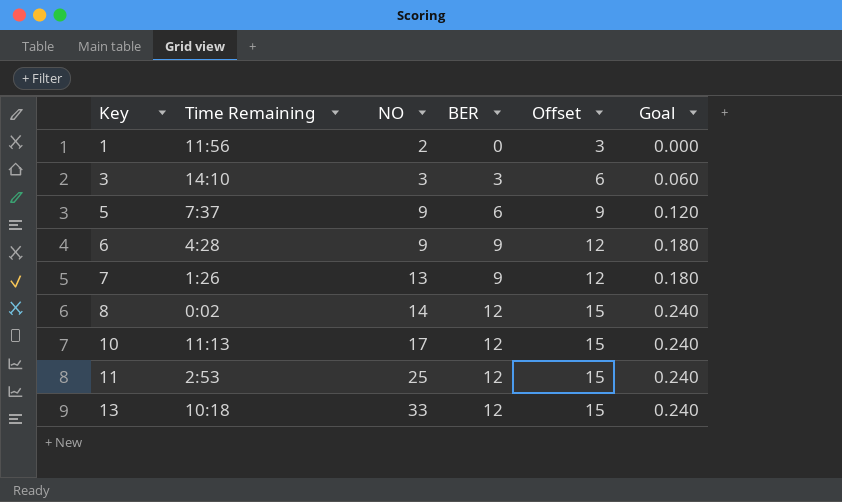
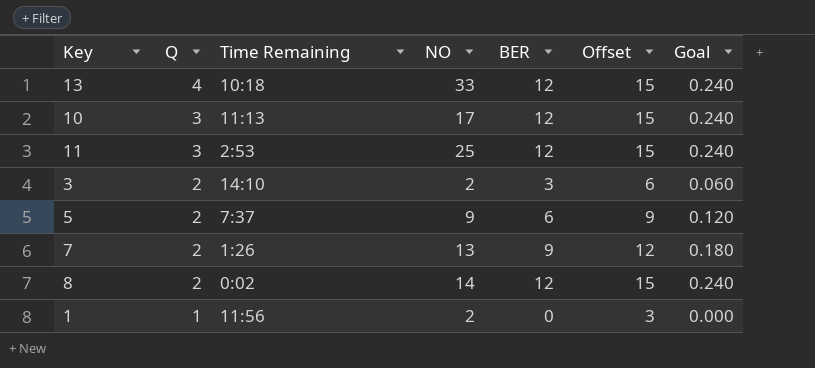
row order: Key ascending -> Q descending
column Q | position: none -> 2
row 6: 4:28 | 9 | 9 | 12 | 0.180 -> none
3 | NO: 3 -> 2

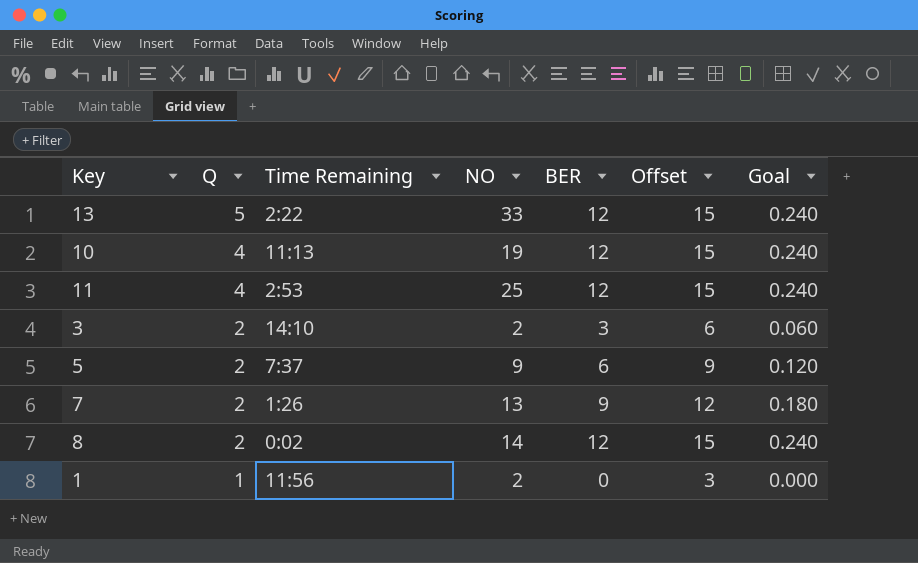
13 | Q: 4 -> 5
13 | Time Remaining: 10:18 -> 2:22
10 | Q: 3 -> 4
10 | NO: 17 -> 19
11 | Q: 3 -> 4

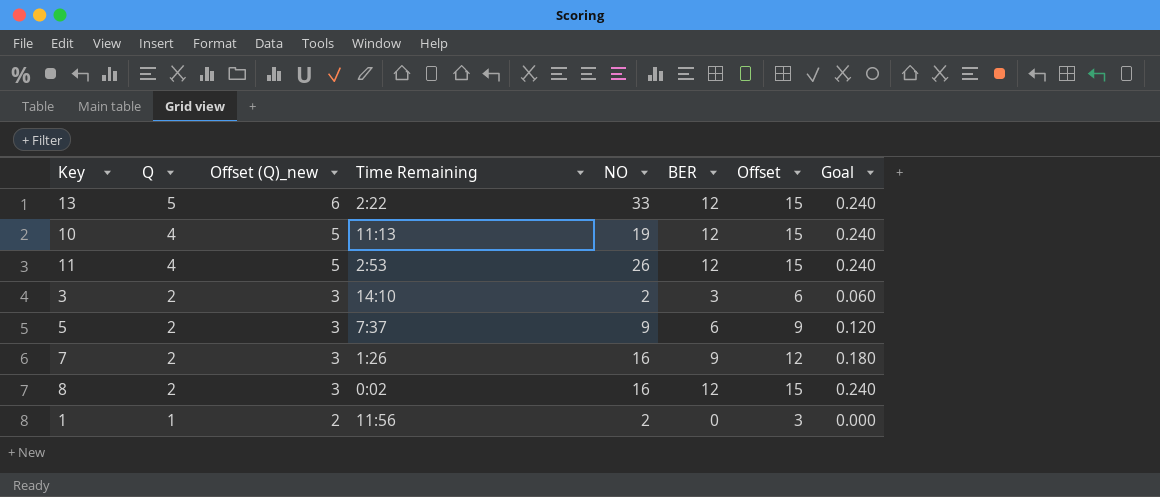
column Offset (Q)_new | formula: none -> [Q] + 1
11 | NO: 25 -> 26
7 | NO: 13 -> 16
8 | NO: 14 -> 16

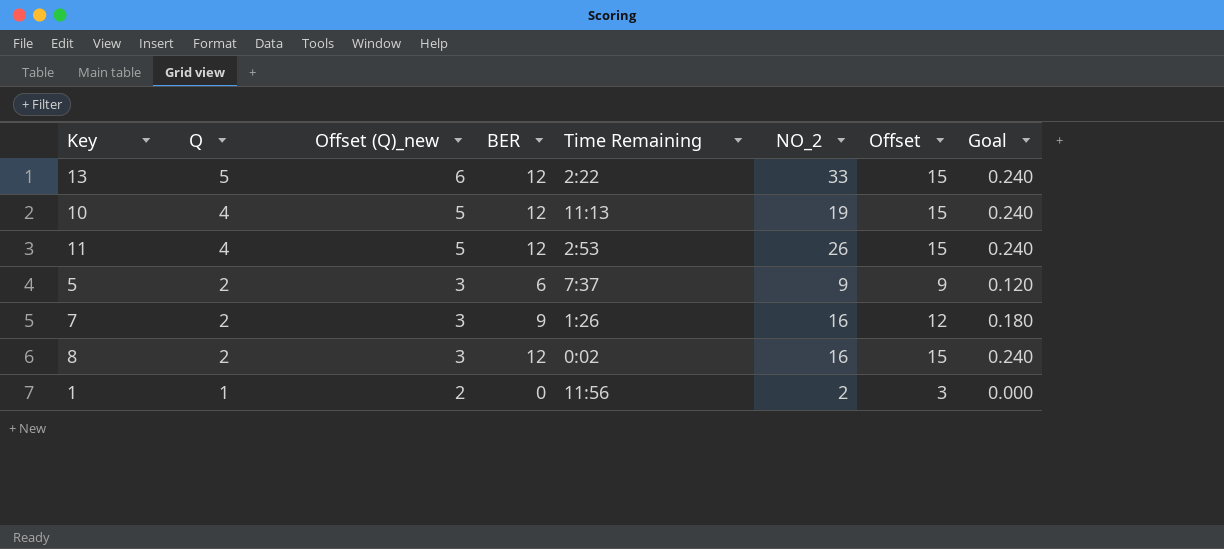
column BER | position: 6 -> 4
column name: NO -> NO_2
row 3: 2 | 3 | 14:10 | 2 | 3 | 6 | 0.060 -> none

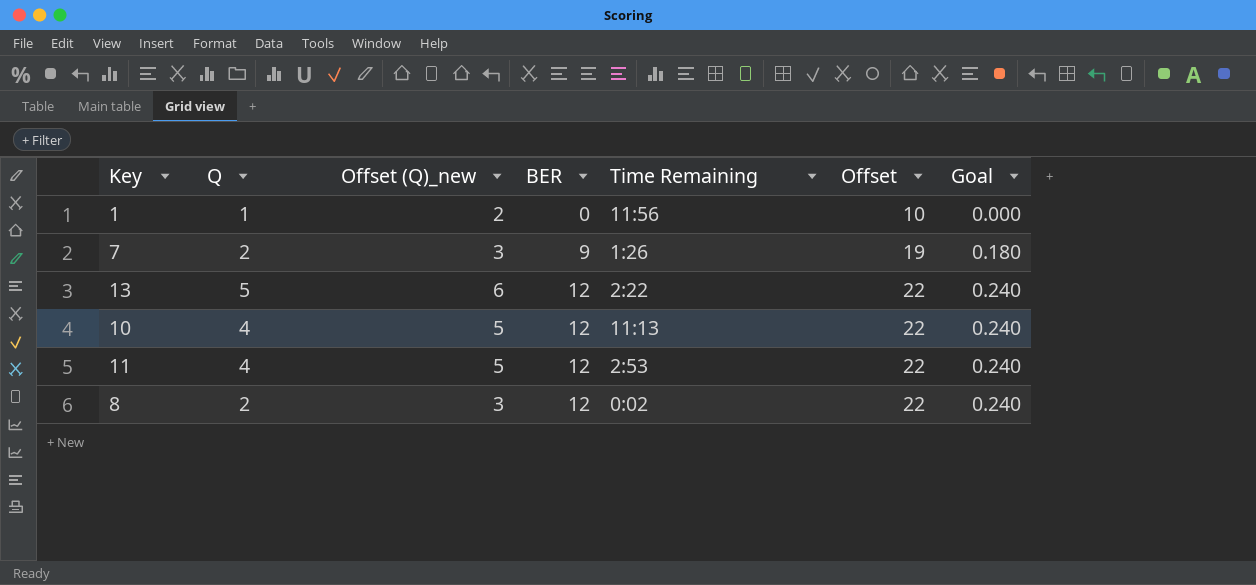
row order: Q descending -> BER ascending
column NO_2 | position: 6 -> none
column Offset | formula: [BER] + 3 -> [BER] + 10
row 5: 2 | 3 | 6 | 7:37 | 9 | 9 | 0.120 -> none

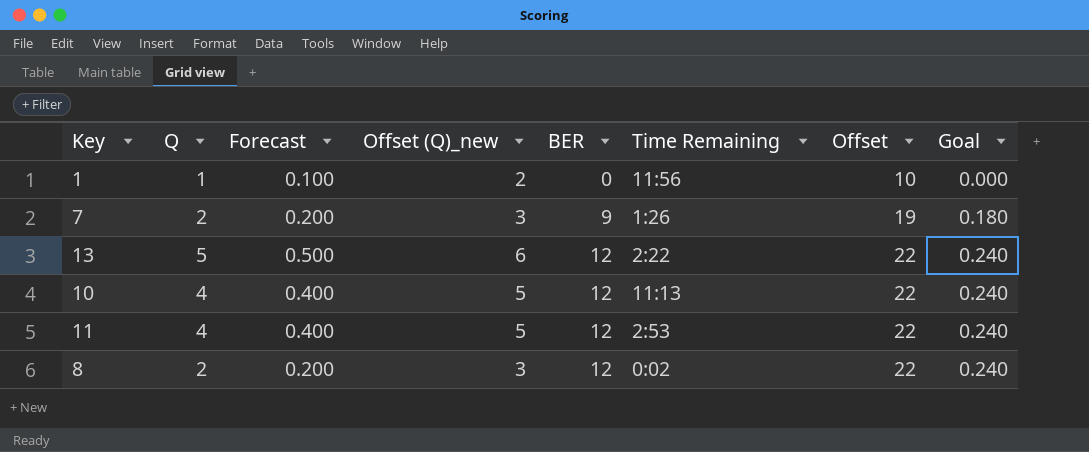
column Forecast | formula: none -> [Q] * 0.1

